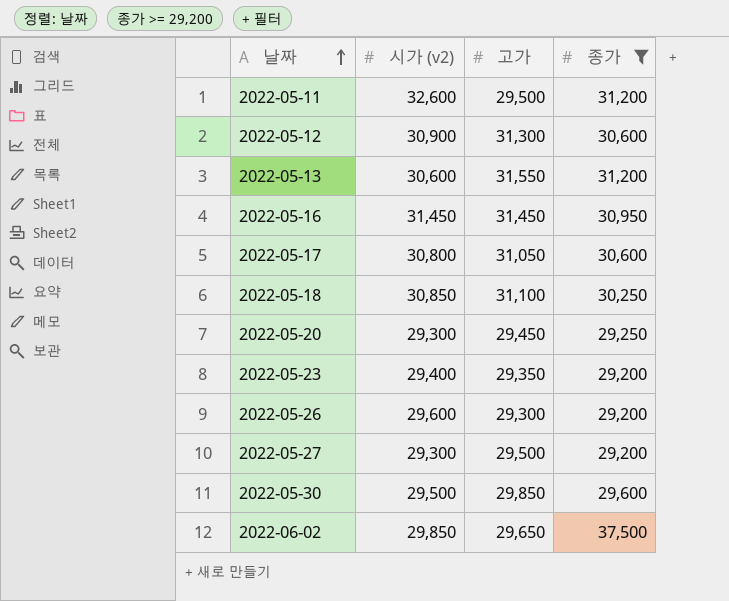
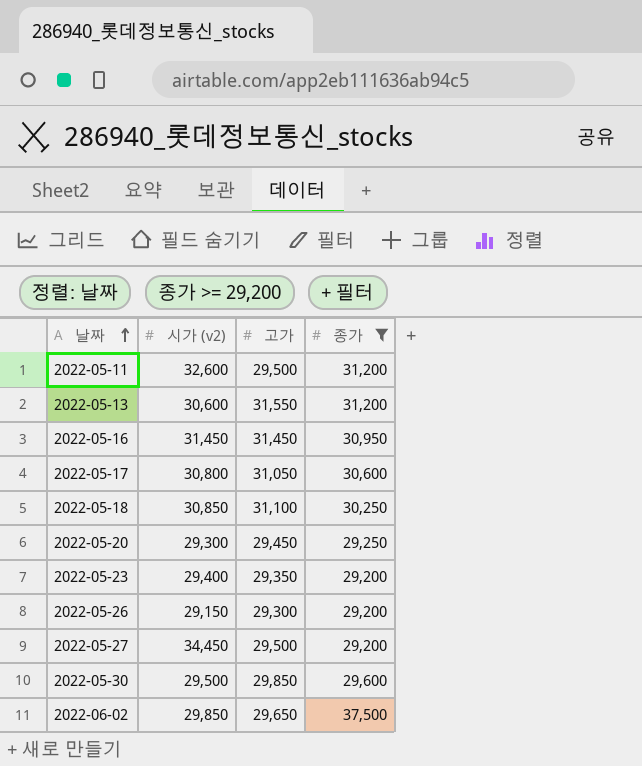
row 2022-05-12: 30,900 | 31,300 | 30,600 -> none
2022-05-26 | 시가 (v2): 29,600 -> 29,150
2022-05-27 | 시가 (v2): 29,300 -> 34,450

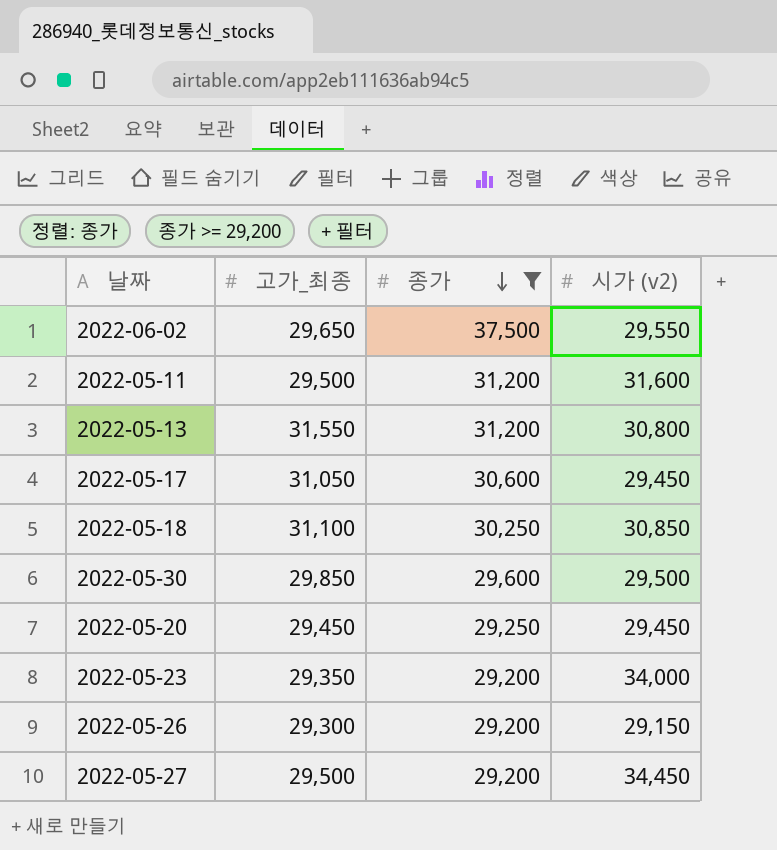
row order: 날짜 ascending -> 종가 descending
column name: 고가 -> 고가_최종
column 시가 (v2) | position: 2 -> 4
row 2022-05-16: 31,450 | 31,450 | 30,950 -> none
2022-06-02 | 시가 (v2): 29,850 -> 29,550
2022-05-11 | 시가 (v2): 32,600 -> 31,600
2022-05-13 | 시가 (v2): 30,600 -> 30,800
2022-05-17 | 시가 (v2): 30,800 -> 29,450
2022-05-20 | 시가 (v2): 29,300 -> 29,450
2022-05-23 | 시가 (v2): 29,400 -> 34,000

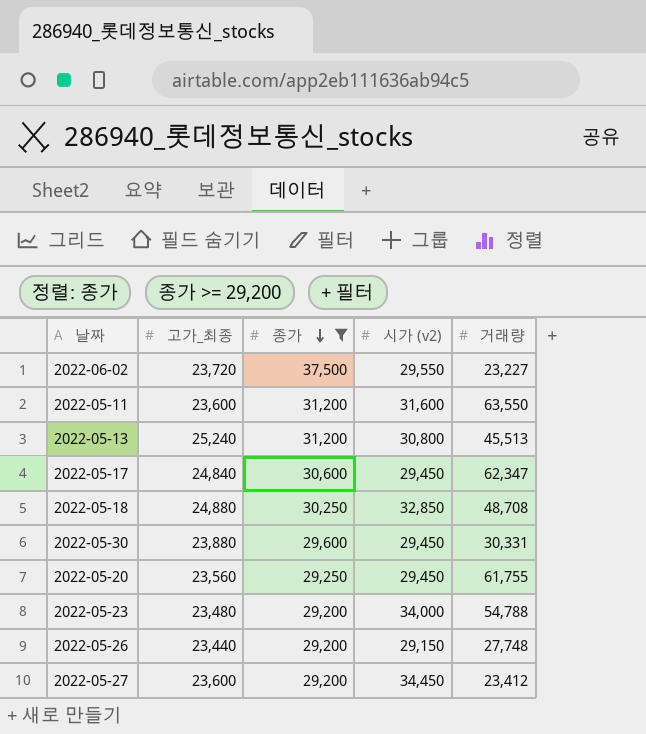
column 거래량 | position: none -> 5
2022-06-02 | 고가_최종: 29,650 -> 23,720
2022-05-11 | 고가_최종: 29,500 -> 23,600
2022-05-13 | 고가_최종: 31,550 -> 25,240
2022-05-17 | 고가_최종: 31,050 -> 24,840
2022-05-18 | 고가_최종: 31,100 -> 24,880
2022-05-18 | 시가 (v2): 30,850 -> 32,850
2022-05-30 | 고가_최종: 29,850 -> 23,880
2022-05-30 | 시가 (v2): 29,500 -> 29,450
2022-05-20 | 고가_최종: 29,450 -> 23,560
2022-05-23 | 고가_최종: 29,350 -> 23,480
2022-05-26 | 고가_최종: 29,300 -> 23,440
2022-05-27 | 고가_최종: 29,500 -> 23,600

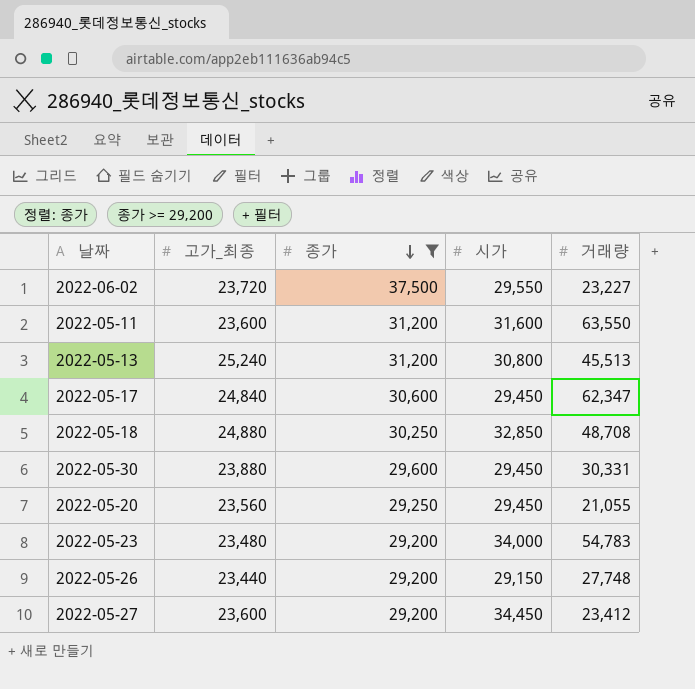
column name: 시가 (v2) -> 시가
2022-05-20 | 거래량: 61,755 -> 21,055
2022-05-23 | 거래량: 54,788 -> 54,783

